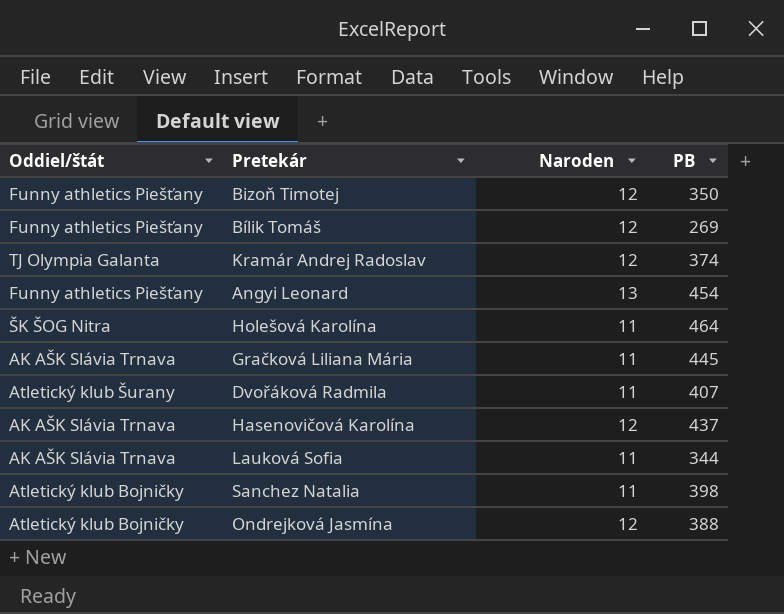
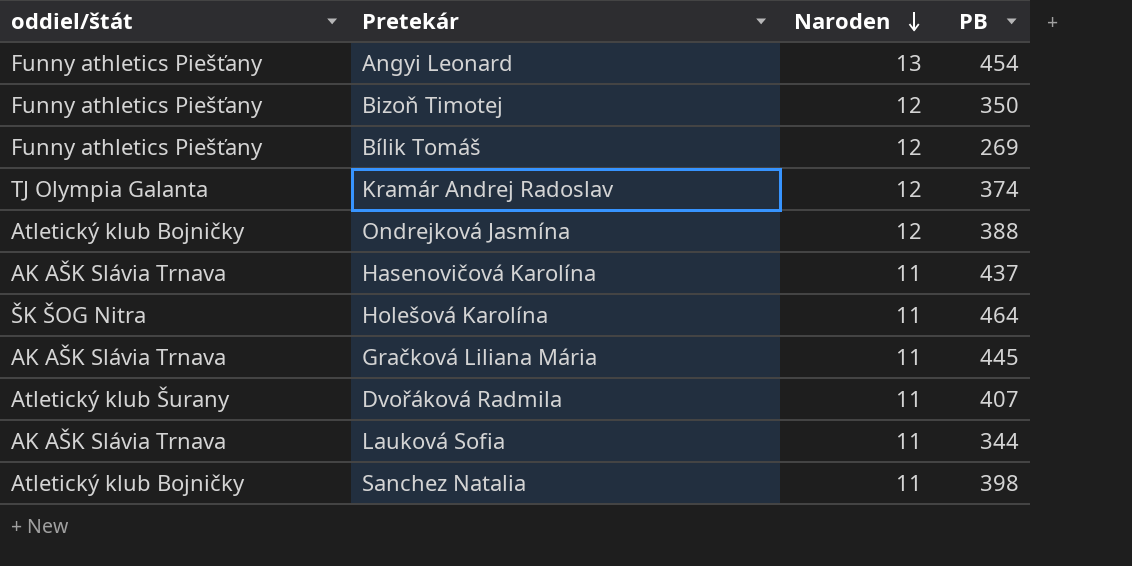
row order: none -> Naroden descending
column name: Oddiel/štát -> oddiel/štát
Hasenovičová Karolína | Naroden: 12 -> 11

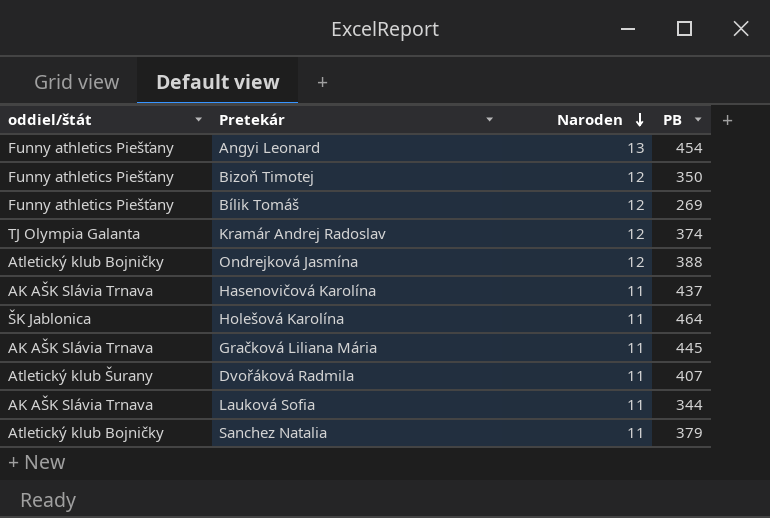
Holešová Karolína | oddiel/štát: ŠK ŠOG Nitra -> ŠK Jablonica
Sanchez Natalia | PB: 398 -> 379

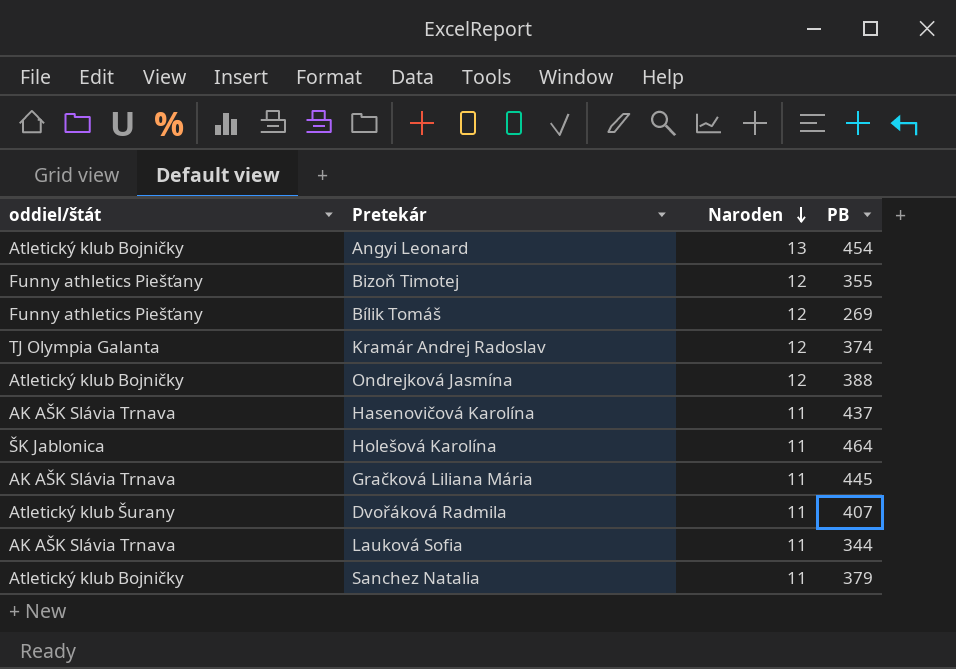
Angyi Leonard | oddiel/štát: Funny athletics Piešťany -> Atletický klub Bojničky
Bizoň Timotej | PB: 350 -> 355

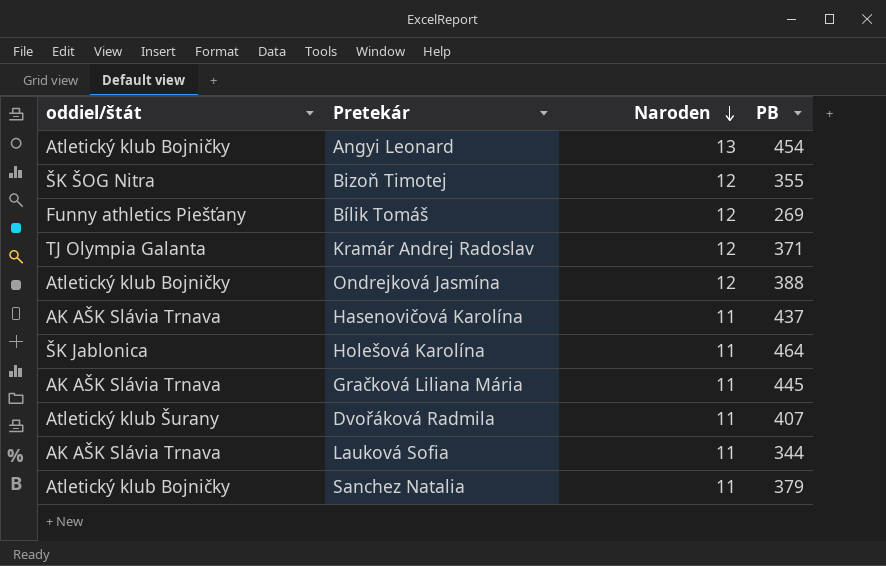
Bizoň Timotej | oddiel/štát: Funny athletics Piešťany -> ŠK ŠOG Nitra
Kramár Andrej Radoslav | PB: 374 -> 371

